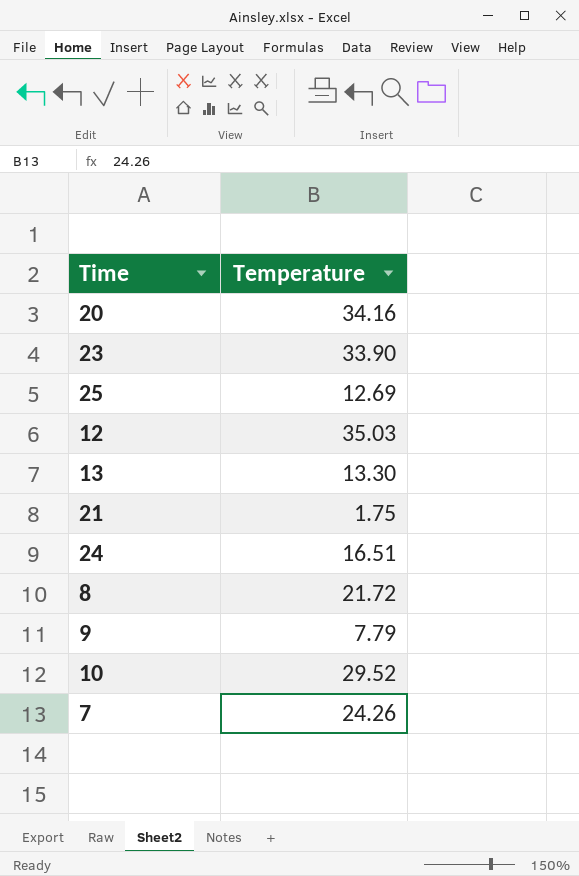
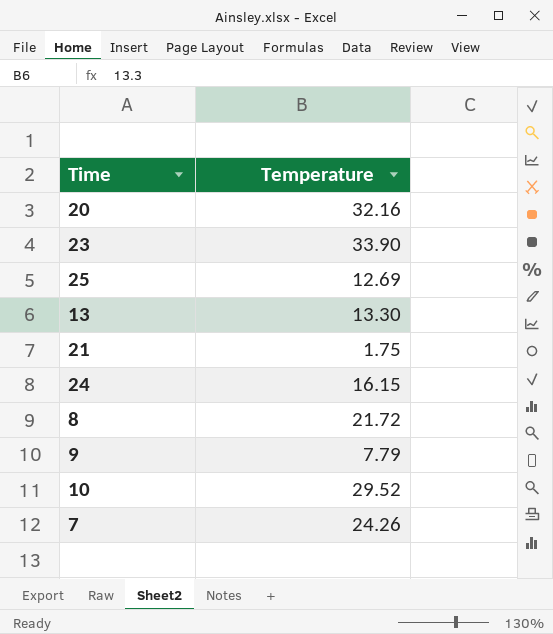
row 12: 35.03 -> none
20 | Temperature: 34.16 -> 32.16
24 | Temperature: 16.51 -> 16.15

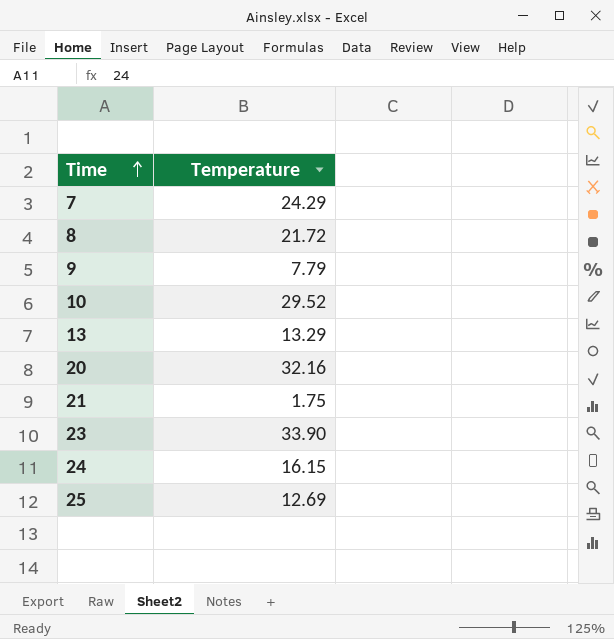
row order: none -> Time ascending
7 | Temperature: 24.26 -> 24.29
13 | Temperature: 13.30 -> 13.29

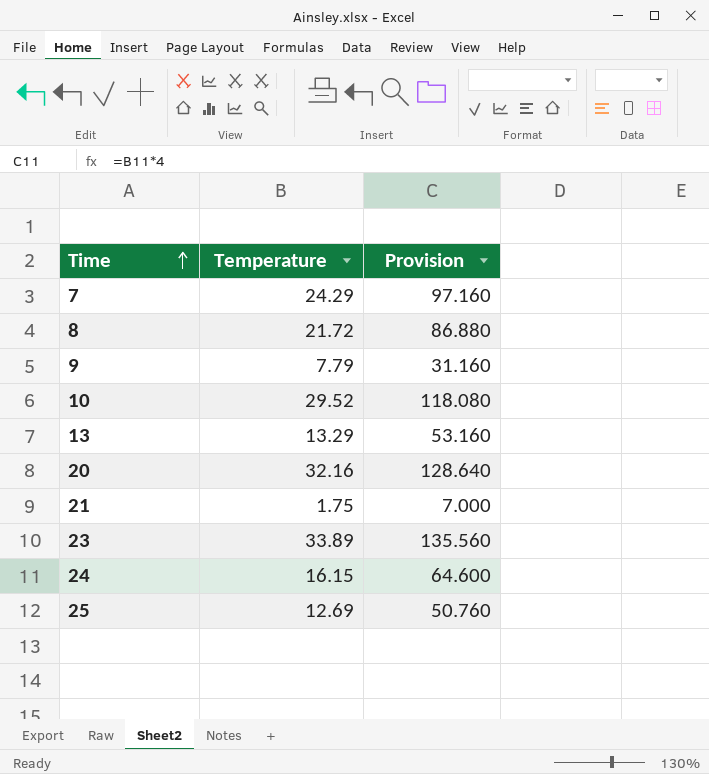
column Provision | formula: none -> [Temperature] * 4
23 | Temperature: 33.90 -> 33.89

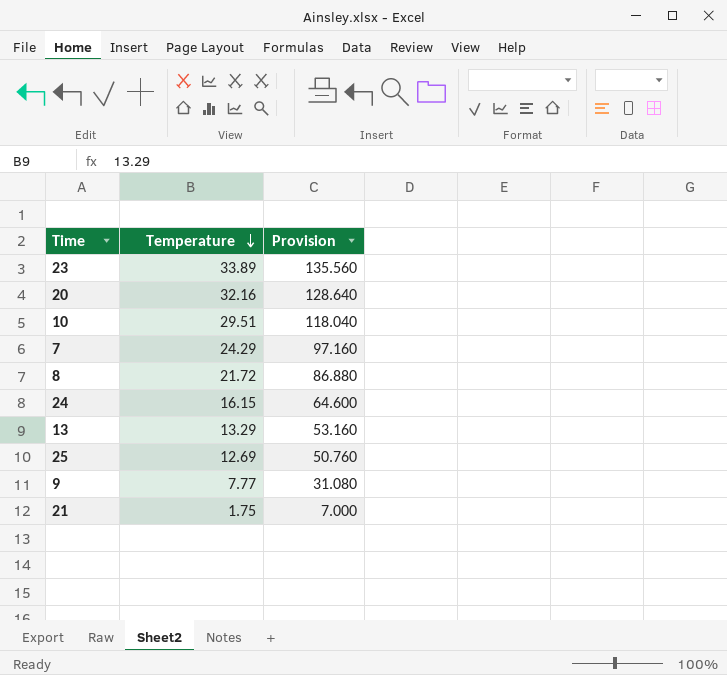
row order: Time ascending -> Temperature descending
10 | Temperature: 29.52 -> 29.51
10 | Provision: 118.080 -> 118.040
9 | Temperature: 7.79 -> 7.77
9 | Provision: 31.160 -> 31.080

